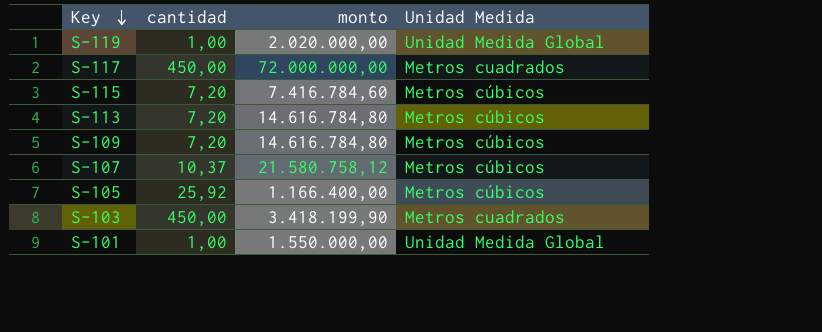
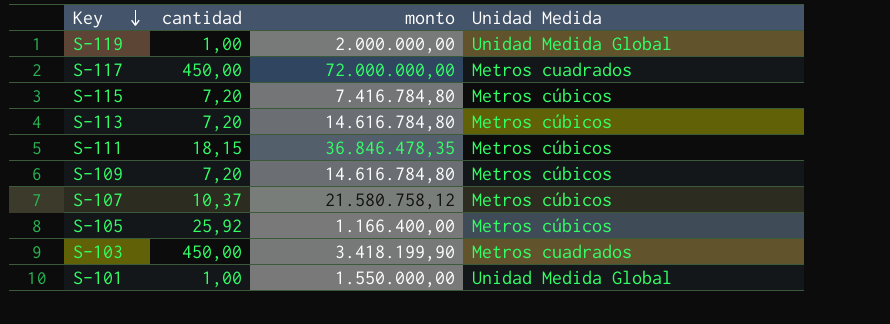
S-119 | monto: 2.020.000,00 -> 2.000.000,00
S-115 | monto: 7.416.784,60 -> 7.416.784,80
row S-111: none -> 18,15 | 36.846.478,35 | Metros cúbicos

